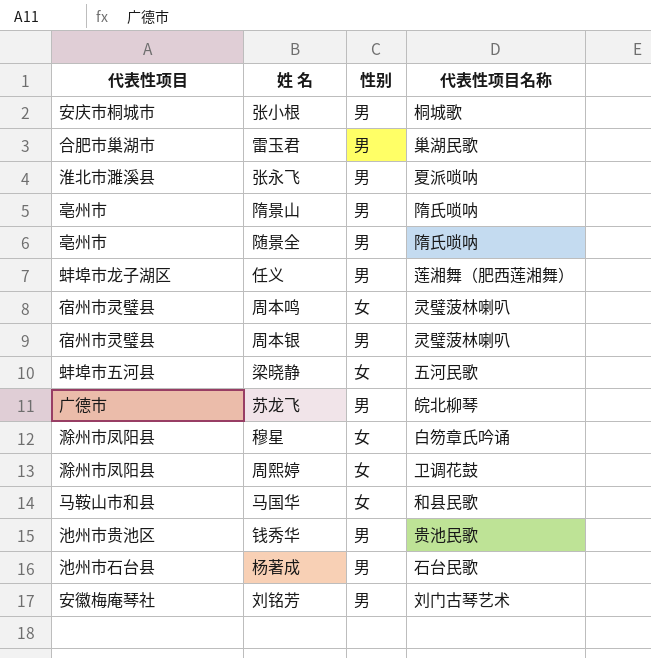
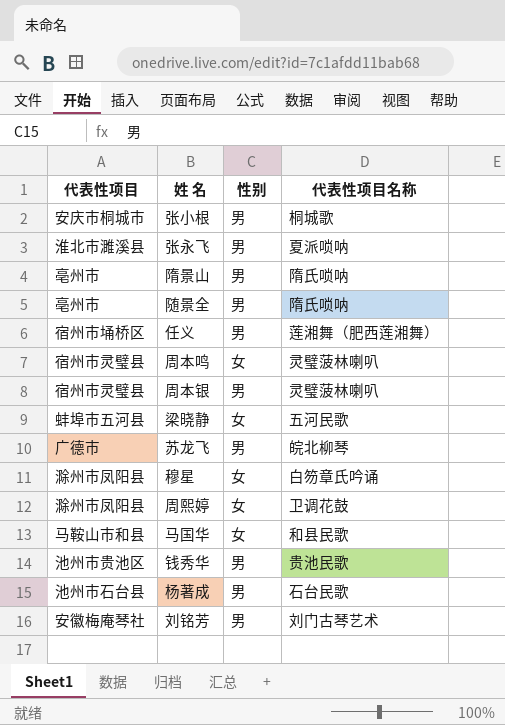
row 雷玉君: 合肥市巢湖市 | 男 | 巢湖民歌 -> none
任义 | 代表性项目: 蚌埠市龙子湖区 -> 宿州市埇桥区

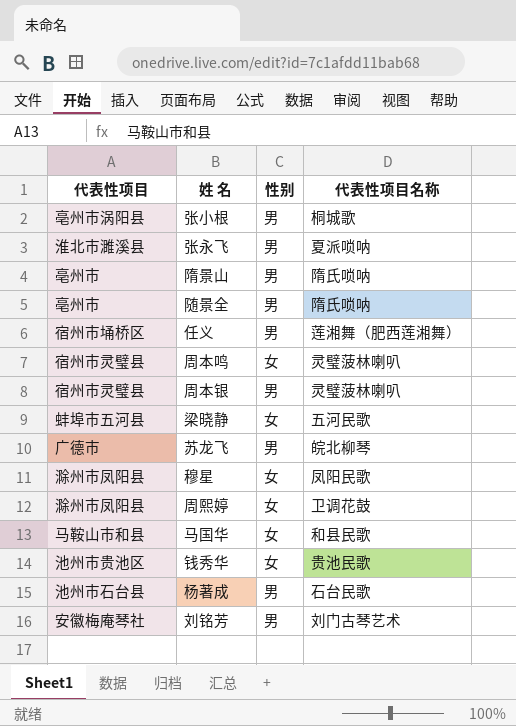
张小根 | 代表性项目: 安庆市桐城市 -> 亳州市涡阳县
穆星 | 代表性项目名称: 白笏章氏吟诵 -> 凤阳民歌
钱秀华 | 性别: 男 -> 女

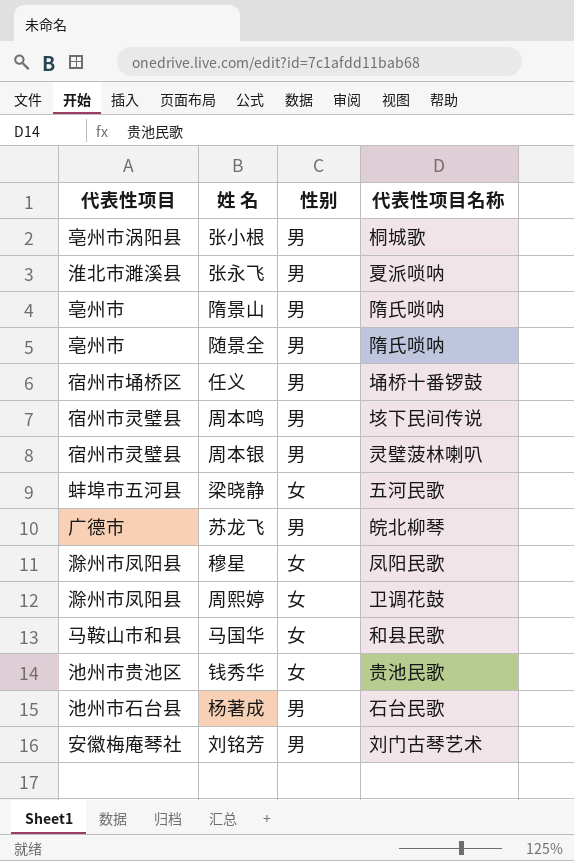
任义 | 代表性项目名称: 莲湘舞（肥西莲湘舞） -> 埇桥十番锣鼓
周本鸣 | 性别: 女 -> 男
周本鸣 | 代表性项目名称: 灵璧菠林喇叭 -> 垓下民间传说

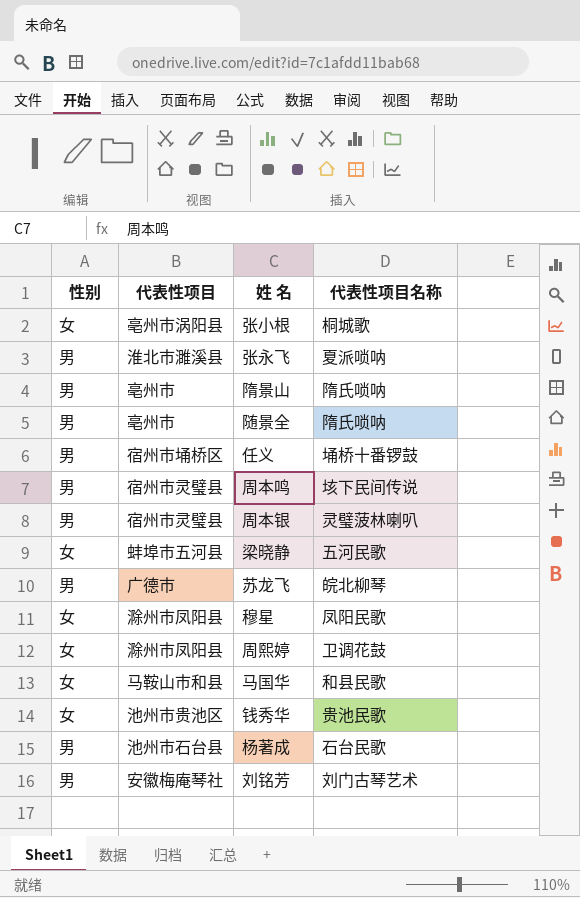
column 性别 | position: 3 -> 1
张小根 | 性别: 男 -> 女

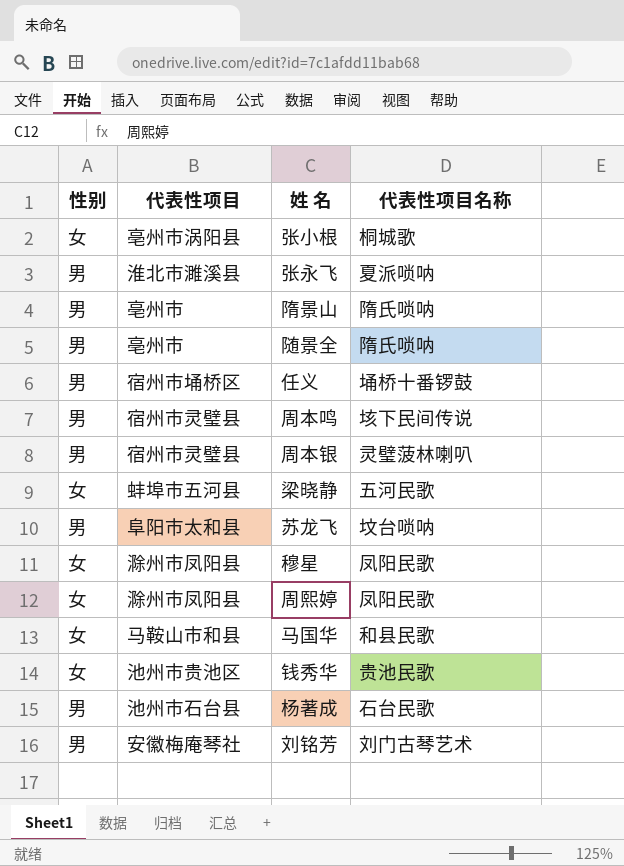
苏龙飞 | 代表性项目: 广德市 -> 阜阳市太和县
苏龙飞 | 代表性项目名称: 皖北柳琴 -> 坟台唢呐
周熙婷 | 代表性项目名称: 卫调花鼓 -> 凤阳民歌

